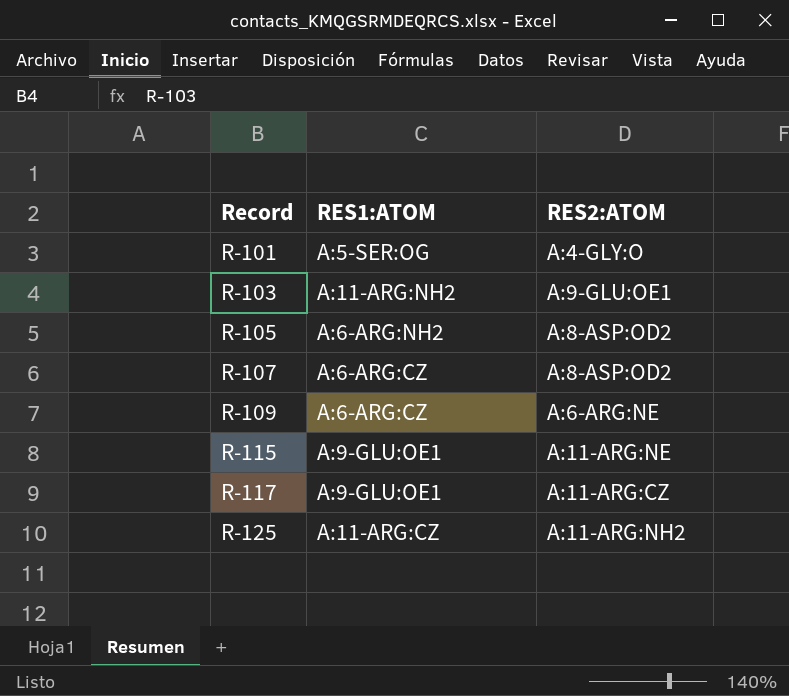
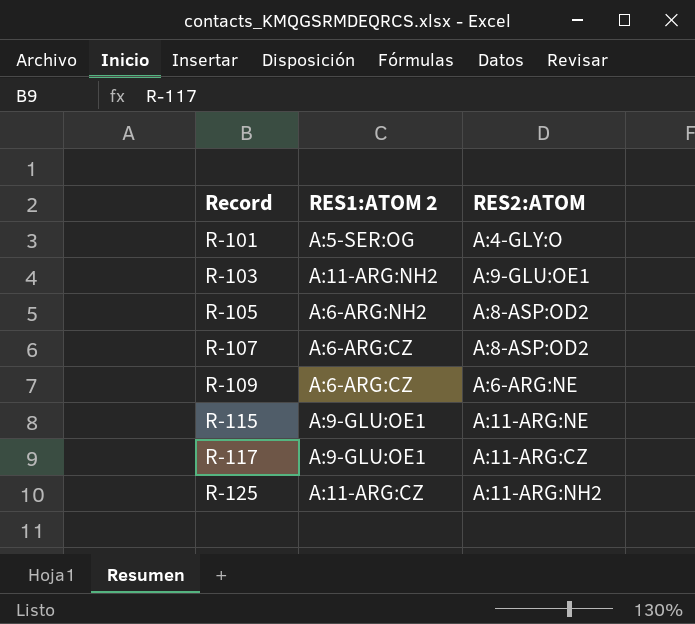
column name: RES1:ATOM -> RES1:ATOM 2

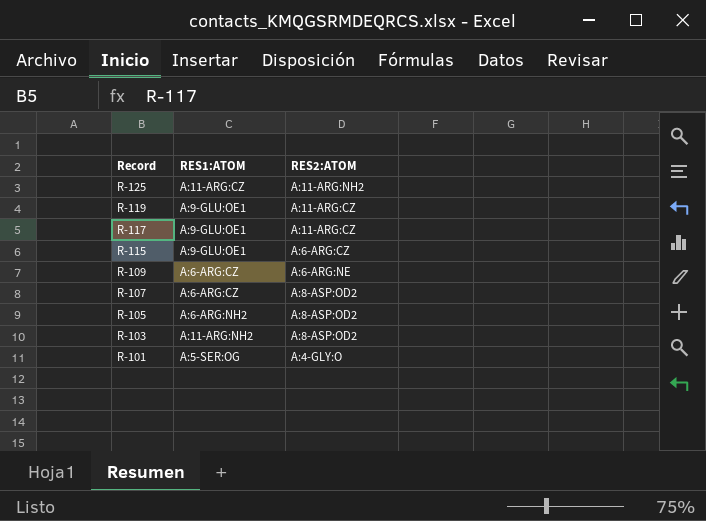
row order: Record ascending -> Record descending
column name: RES1:ATOM 2 -> RES1:ATOM
row R-119: none -> A:9-GLU:OE1 | A:11-ARG:CZ
R-115 | RES2:ATOM: A:11-ARG:NE -> A:6-ARG:CZ
R-103 | RES2:ATOM: A:9-GLU:OE1 -> A:8-ASP:OD2

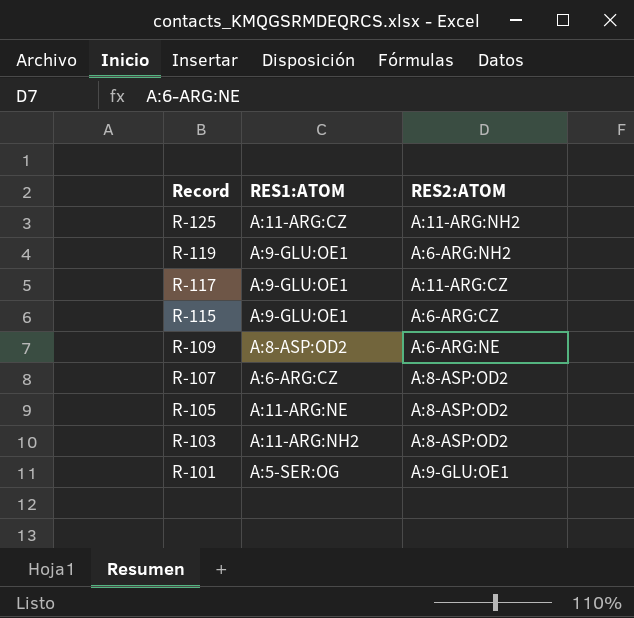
R-119 | RES2:ATOM: A:11-ARG:CZ -> A:6-ARG:NH2
R-109 | RES1:ATOM: A:6-ARG:CZ -> A:8-ASP:OD2
R-105 | RES1:ATOM: A:6-ARG:NH2 -> A:11-ARG:NE
R-101 | RES2:ATOM: A:4-GLY:O -> A:9-GLU:OE1

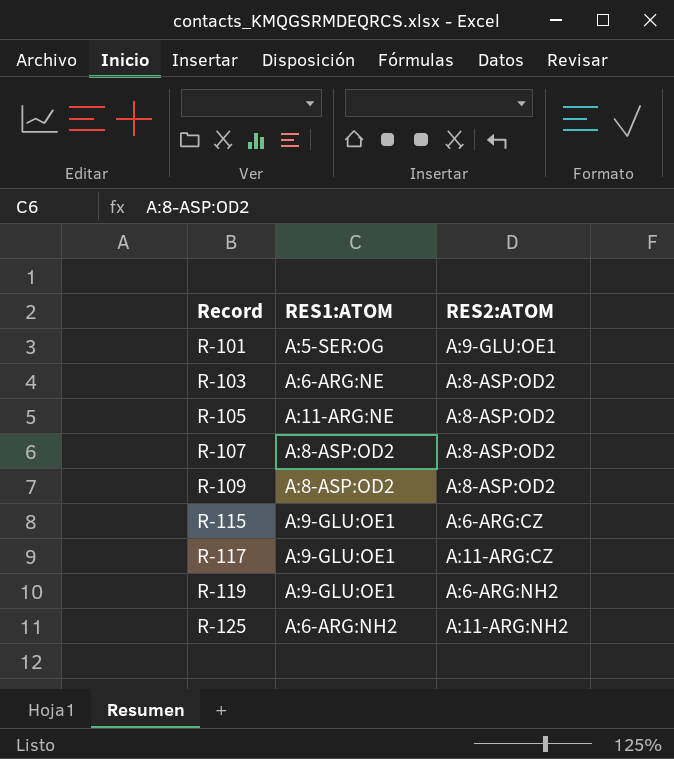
row order: Record descending -> Record ascending
R-103 | RES1:ATOM: A:11-ARG:NH2 -> A:6-ARG:NE
R-107 | RES1:ATOM: A:6-ARG:CZ -> A:8-ASP:OD2
R-109 | RES2:ATOM: A:6-ARG:NE -> A:8-ASP:OD2
R-125 | RES1:ATOM: A:11-ARG:CZ -> A:6-ARG:NH2

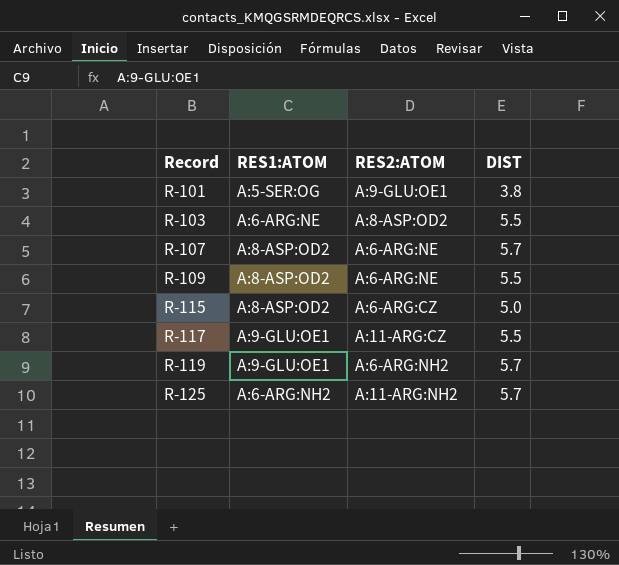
column DIST | position: none -> 4
row R-105: A:11-ARG:NE | A:8-ASP:OD2 -> none
R-107 | RES2:ATOM: A:8-ASP:OD2 -> A:6-ARG:NE
R-109 | RES2:ATOM: A:8-ASP:OD2 -> A:6-ARG:NE
R-115 | RES1:ATOM: A:9-GLU:OE1 -> A:8-ASP:OD2

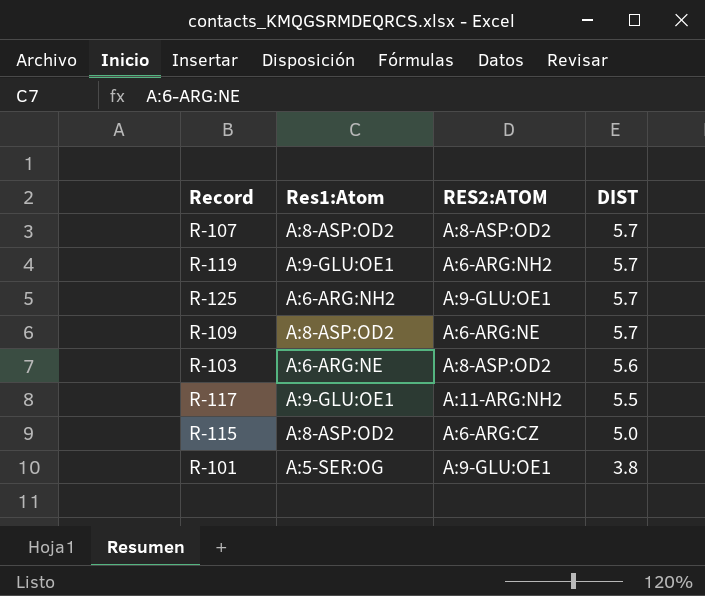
row order: Record ascending -> DIST descending
column name: RES1:ATOM -> Res1:Atom
R-107 | RES2:ATOM: A:6-ARG:NE -> A:8-ASP:OD2
R-125 | RES2:ATOM: A:11-ARG:NH2 -> A:9-GLU:OE1
R-109 | DIST: 5.5 -> 5.7
R-103 | DIST: 5.5 -> 5.6
R-117 | RES2:ATOM: A:11-ARG:CZ -> A:11-ARG:NH2

